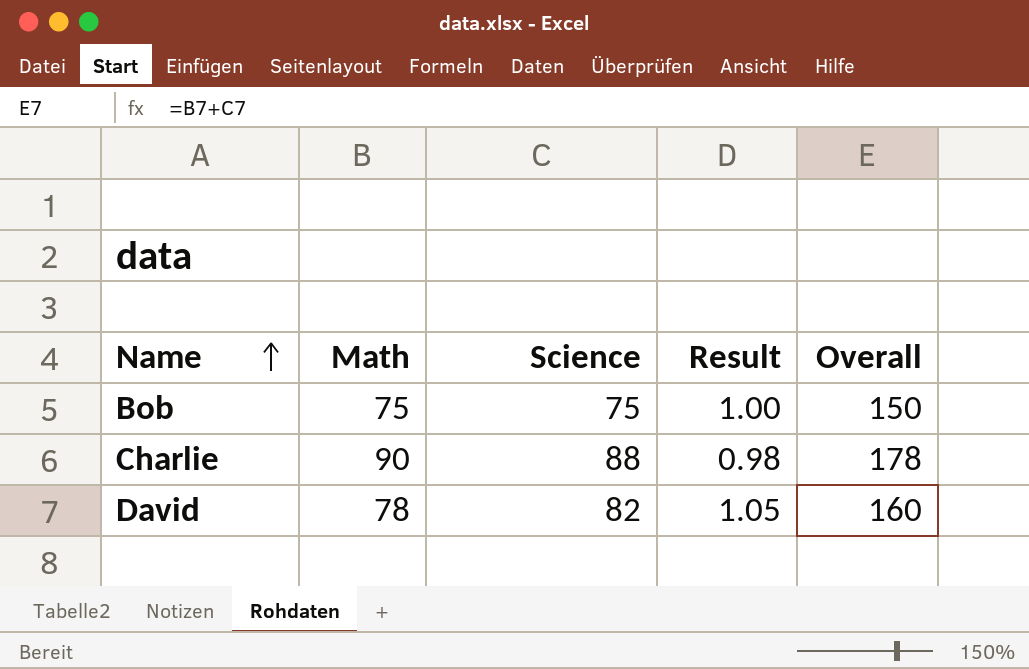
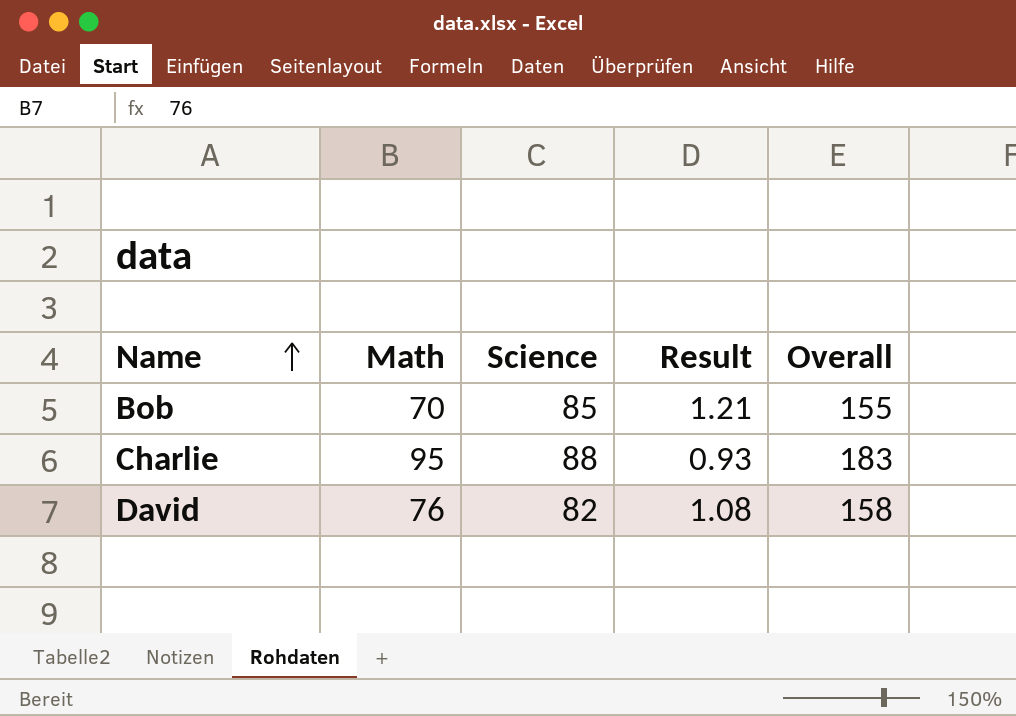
Bob | Math: 75 -> 70
Bob | Science: 75 -> 85
Bob | Result: 1.00 -> 1.21
Bob | Overall: 150 -> 155
Charlie | Math: 90 -> 95
Charlie | Result: 0.98 -> 0.93
Charlie | Overall: 178 -> 183
David | Math: 78 -> 76
David | Result: 1.05 -> 1.08
David | Overall: 160 -> 158

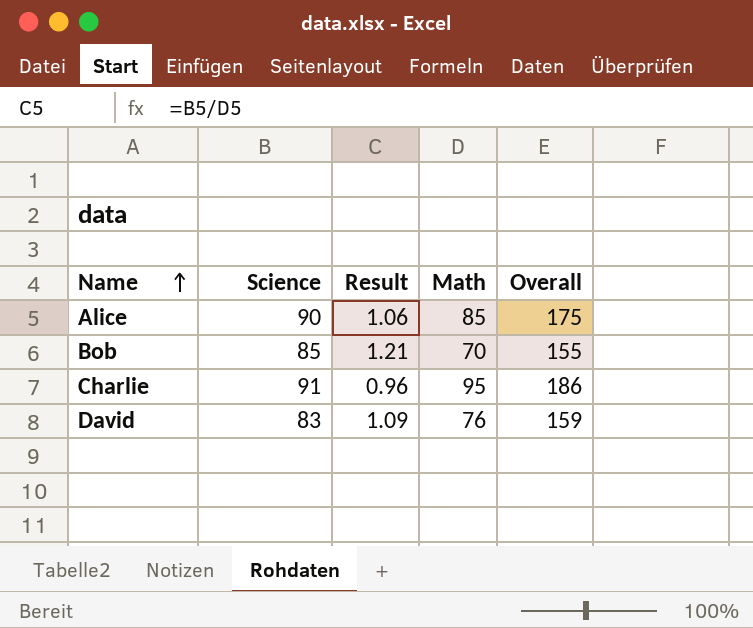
column Math | position: 2 -> 4
row Alice: none -> 90 | 1.06 | 85 | 175
Charlie | Science: 88 -> 91
Charlie | Result: 0.93 -> 0.96
Charlie | Overall: 183 -> 186
David | Science: 82 -> 83
David | Result: 1.08 -> 1.09
David | Overall: 158 -> 159

